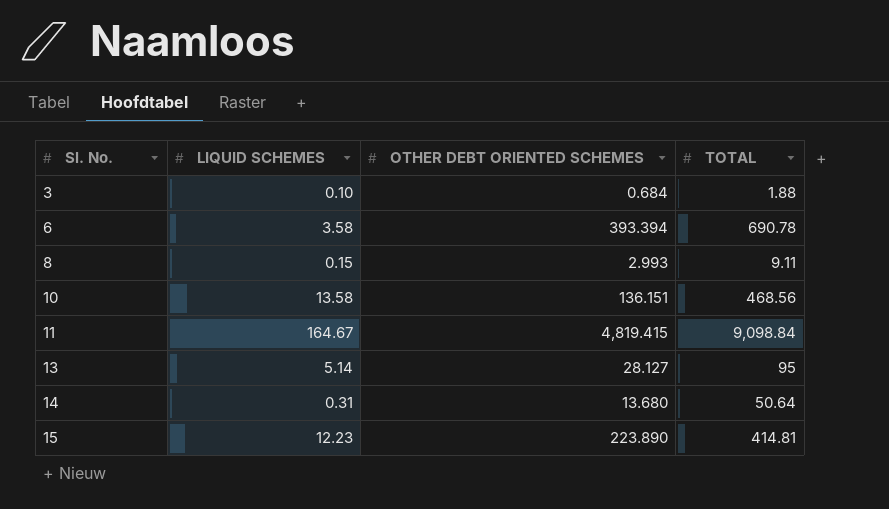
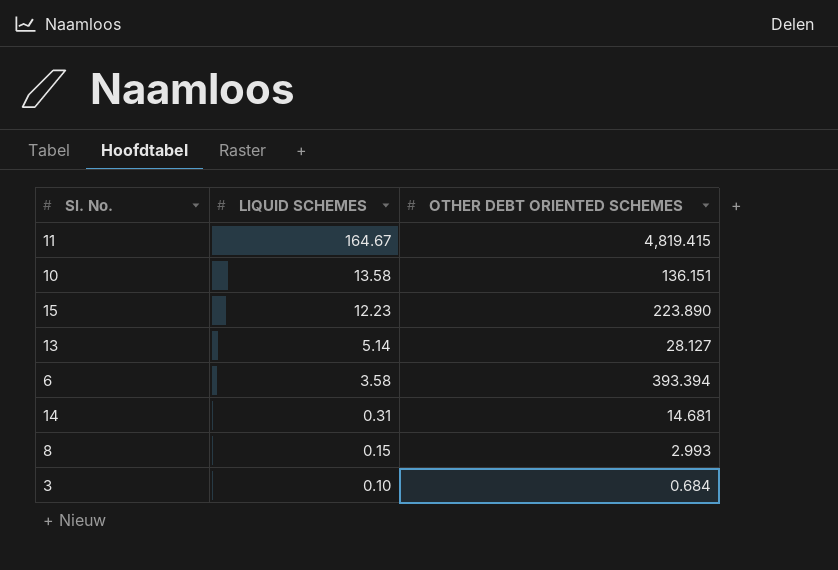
row order: Sl. No. ascending -> LIQUID SCHEMES descending
column TOTAL | position: 4 -> none
14 | OTHER DEBT ORIENTED SCHEMES: 13.680 -> 14.681

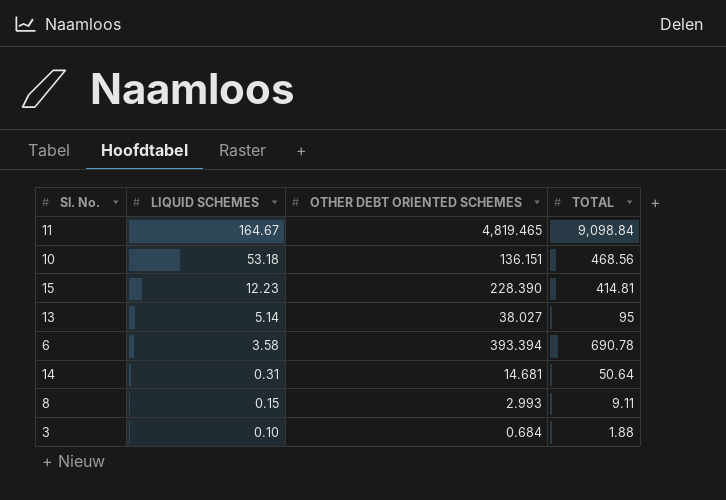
column TOTAL | position: none -> 4
11 | OTHER DEBT ORIENTED SCHEMES: 4,819.415 -> 4,819.465
10 | LIQUID SCHEMES: 13.58 -> 53.18
15 | OTHER DEBT ORIENTED SCHEMES: 223.890 -> 228.390
13 | OTHER DEBT ORIENTED SCHEMES: 28.127 -> 38.027

